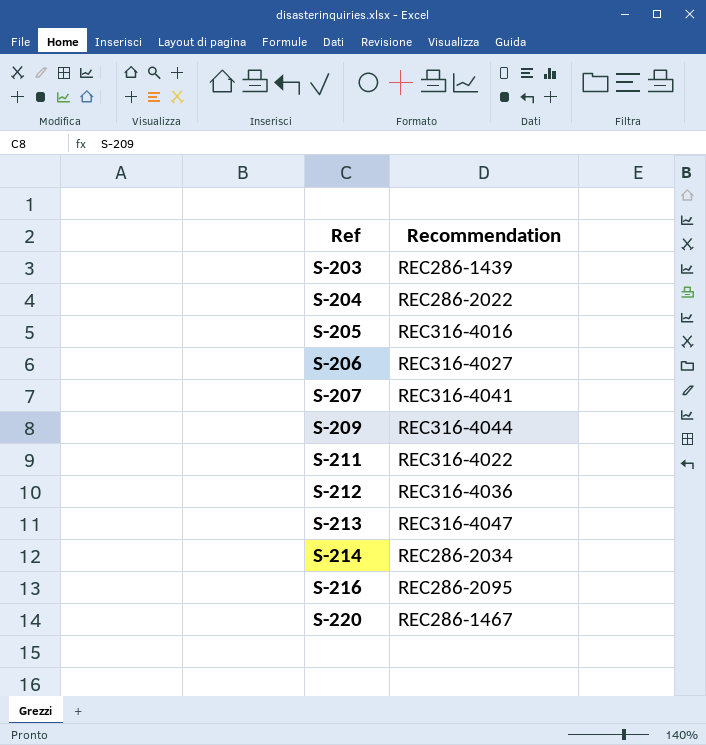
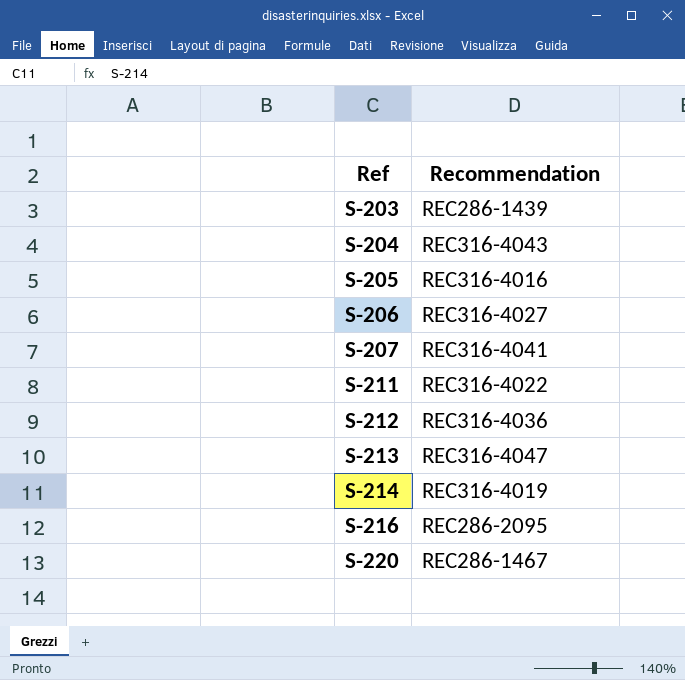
row S-209: REC316-4044 -> none
S-204 | Recommendation: REC286-2022 -> REC316-4043
S-214 | Recommendation: REC286-2034 -> REC316-4019

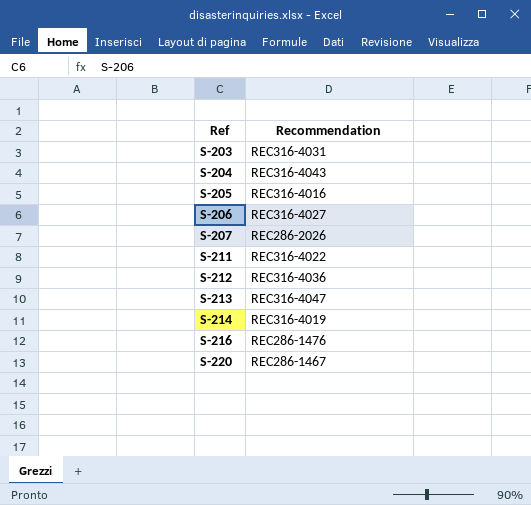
S-203 | Recommendation: REC286-1439 -> REC316-4031
S-207 | Recommendation: REC316-4041 -> REC286-2026
S-216 | Recommendation: REC286-2095 -> REC286-1476

